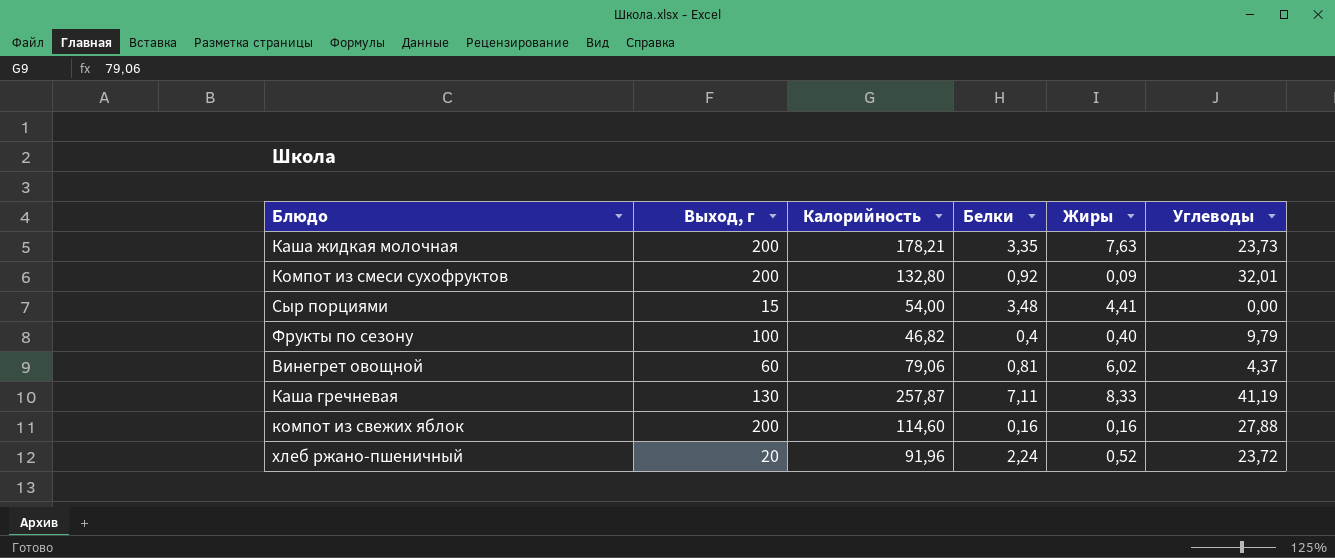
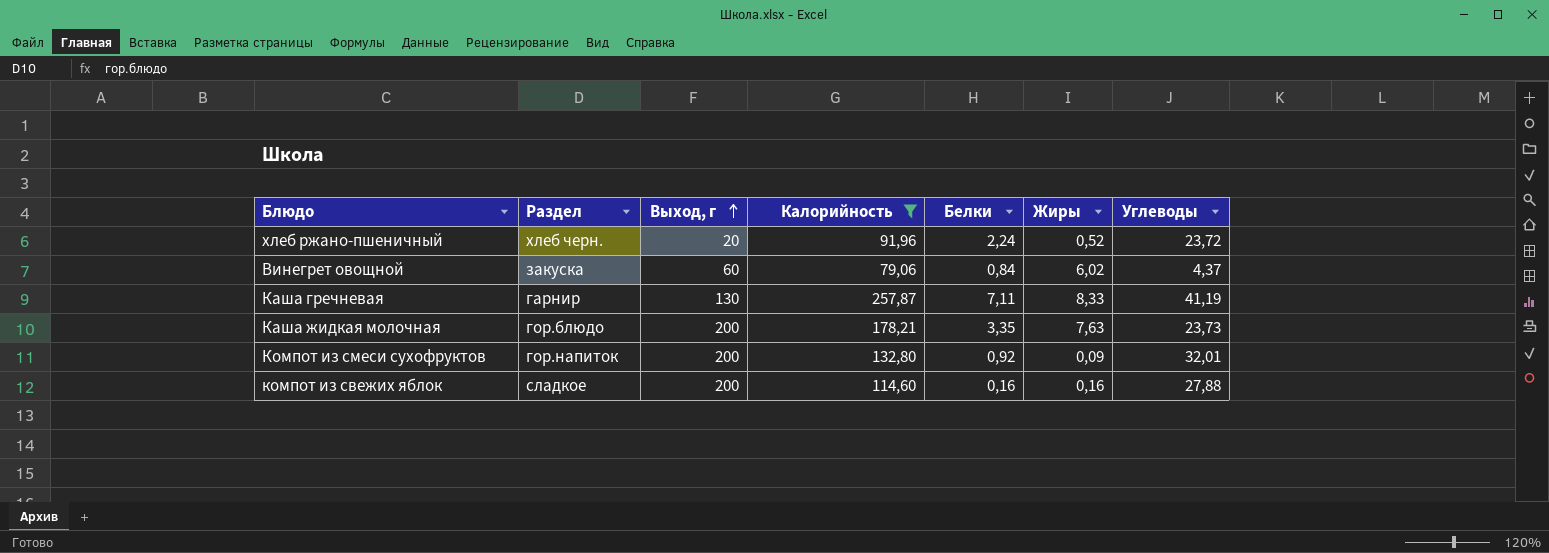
filter: none -> Калорийность >= 79,06
row order: none -> Выход, г ascending
column Раздел | position: none -> 2
Винегрет овощной | Белки: 0,81 -> 0,84

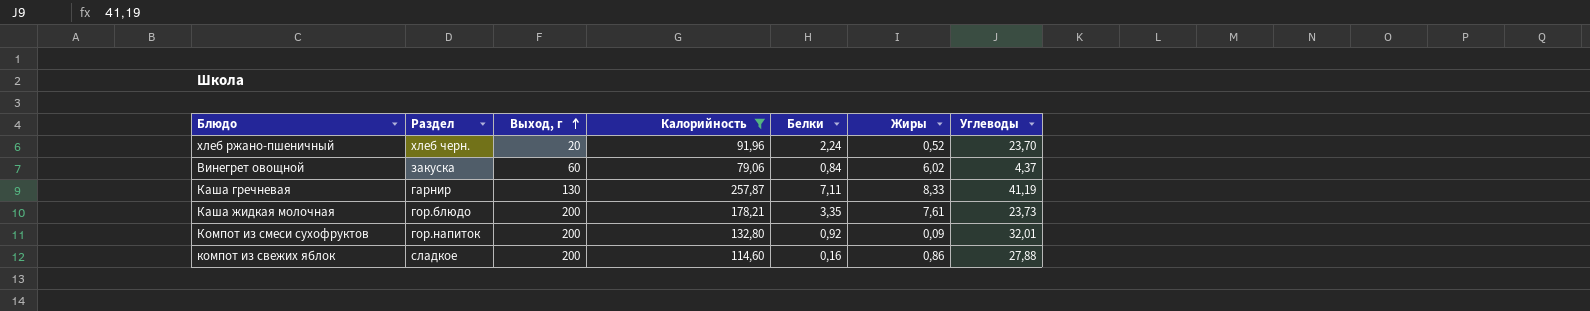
хлеб ржано-пшеничный | Углеводы: 23,72 -> 23,70
Каша жидкая молочная | Жиры: 7,63 -> 7,61
компот из свежих яблок | Жиры: 0,16 -> 0,86

